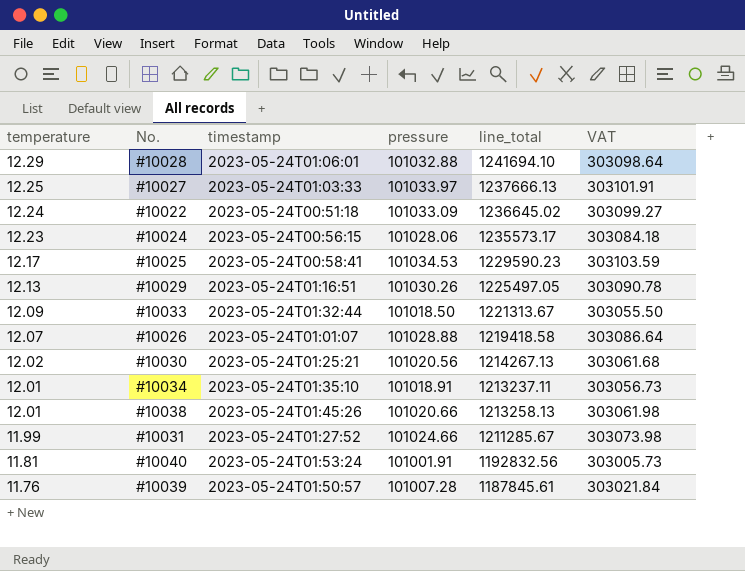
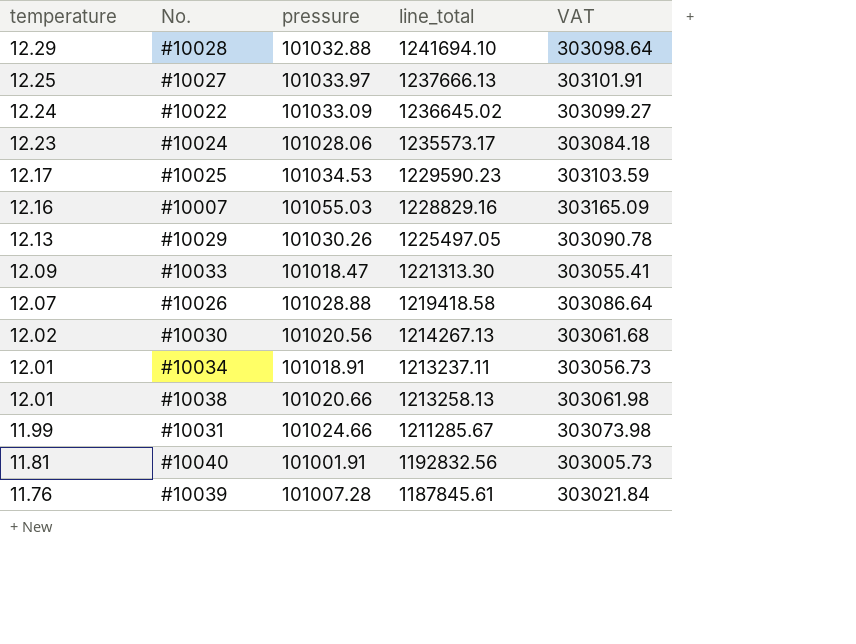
column timestamp | position: 3 -> none
row #10007: none -> 12.16 | 101055.03 | 1228829.16 | 303165.09
#10033 | pressure: 101018.50 -> 101018.47
#10033 | line_total: 1221313.67 -> 1221313.30
#10033 | VAT: 303055.50 -> 303055.41

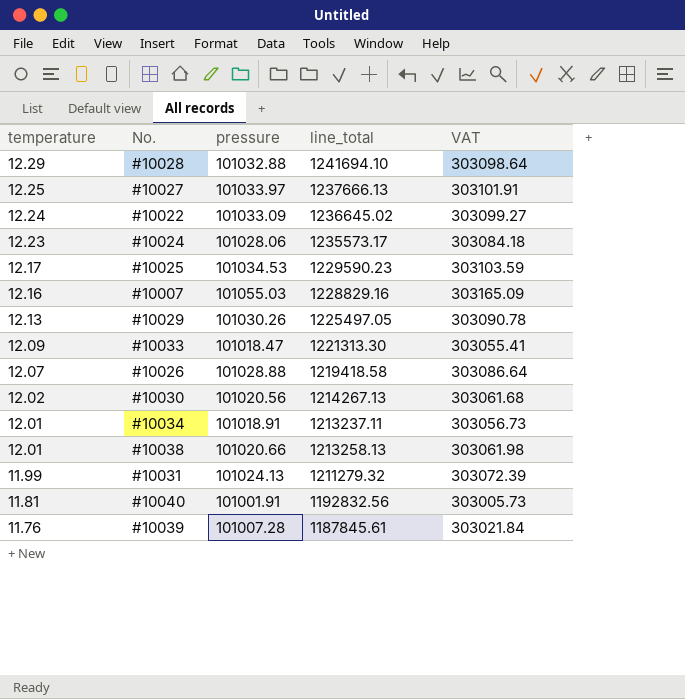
#10031 | pressure: 101024.66 -> 101024.13
#10031 | line_total: 1211285.67 -> 1211279.32
#10031 | VAT: 303073.98 -> 303072.39

